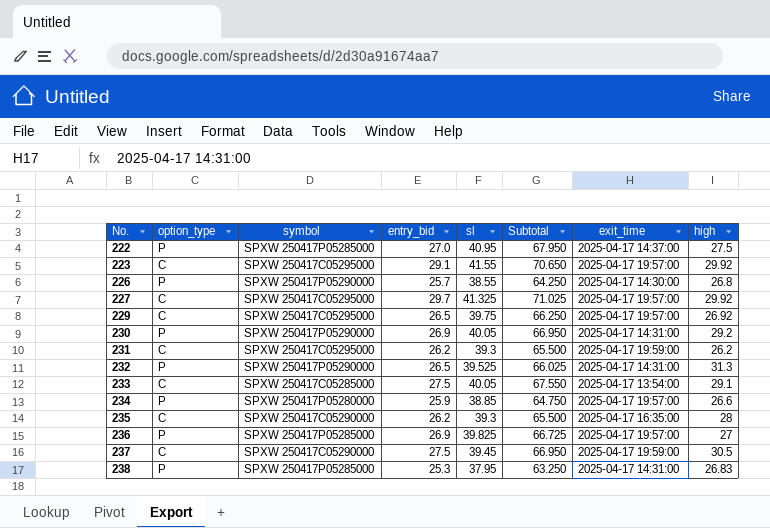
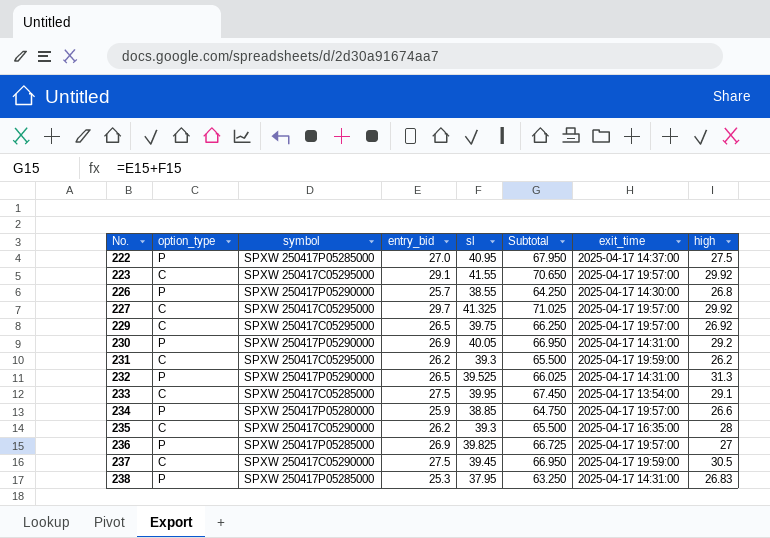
233 | sl: 40.05 -> 39.95
233 | Subtotal: 67.550 -> 67.450

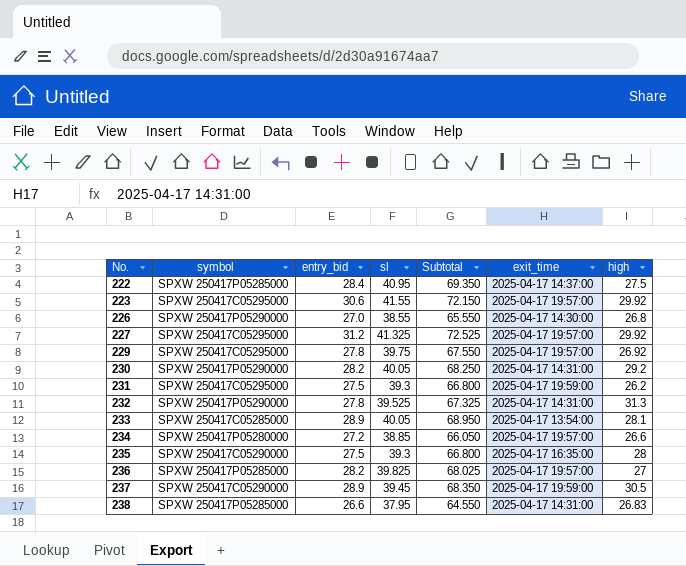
column option_type | position: 2 -> none
222 | entry_bid: 27.0 -> 28.4
222 | Subtotal: 67.950 -> 69.350
223 | entry_bid: 29.1 -> 30.6
223 | Subtotal: 70.650 -> 72.150
226 | entry_bid: 25.7 -> 27.0
226 | Subtotal: 64.250 -> 65.550
227 | entry_bid: 29.7 -> 31.2
227 | Subtotal: 71.025 -> 72.525
229 | entry_bid: 26.5 -> 27.8
229 | Subtotal: 66.250 -> 67.550
230 | entry_bid: 26.9 -> 28.2
230 | Subtotal: 66.950 -> 68.250
231 | entry_bid: 26.2 -> 27.5
231 | Subtotal: 65.500 -> 66.800
232 | entry_bid: 26.5 -> 27.8
232 | Subtotal: 66.025 -> 67.325
233 | entry_bid: 27.5 -> 28.9
233 | sl: 39.95 -> 40.05
233 | Subtotal: 67.450 -> 68.950
233 | high: 29.1 -> 28.1
234 | entry_bid: 25.9 -> 27.2
234 | Subtotal: 64.750 -> 66.050
235 | entry_bid: 26.2 -> 27.5
235 | Subtotal: 65.500 -> 66.800
236 | entry_bid: 26.9 -> 28.2
236 | Subtotal: 66.725 -> 68.025
237 | entry_bid: 27.5 -> 28.9
237 | Subtotal: 66.950 -> 68.350
238 | entry_bid: 25.3 -> 26.6
238 | Subtotal: 63.250 -> 64.550

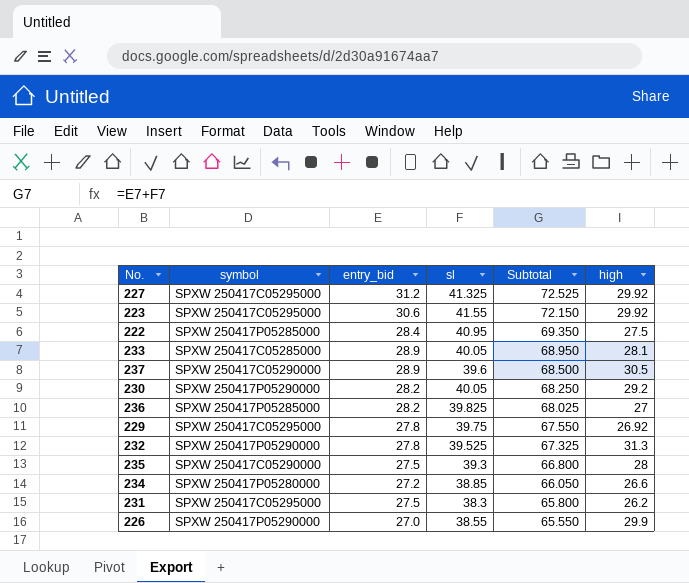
row order: No. ascending -> Subtotal descending
column exit_time | position: 6 -> none
row 238: SPXW 250417P05285000 | 26.6 | 37.95 | 64.550 | 2025-04-17 14:31:00 | 26.83 -> none
237 | sl: 39.45 -> 39.6
237 | Subtotal: 68.350 -> 68.500
231 | sl: 39.3 -> 38.3
231 | Subtotal: 66.800 -> 65.800
226 | high: 26.8 -> 29.9

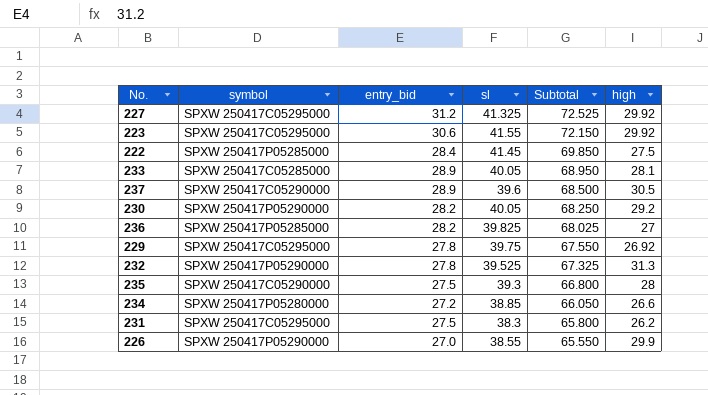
222 | sl: 40.95 -> 41.45
222 | Subtotal: 69.350 -> 69.850

